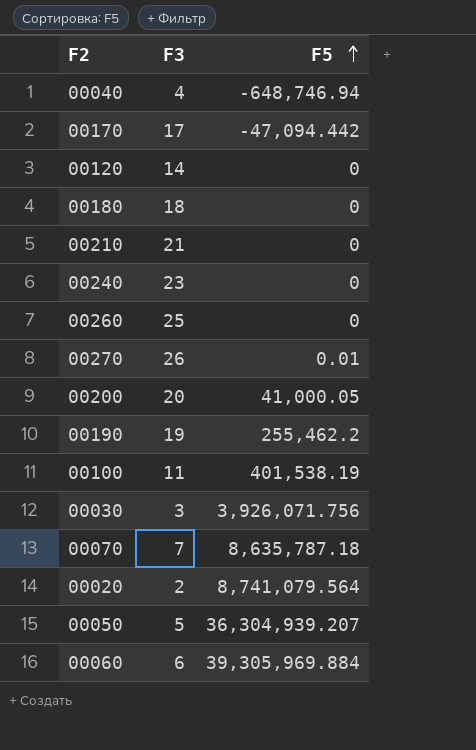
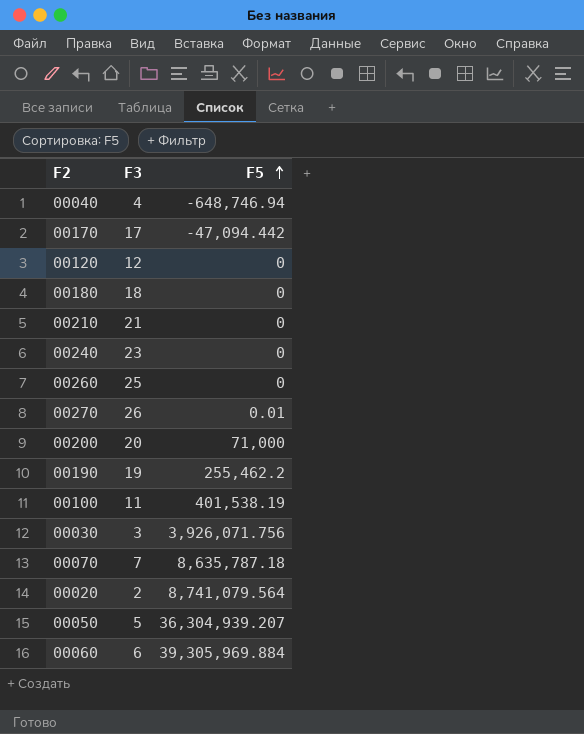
00120 | F3: 14 -> 12
00200 | F5: 41,000.05 -> 71,000

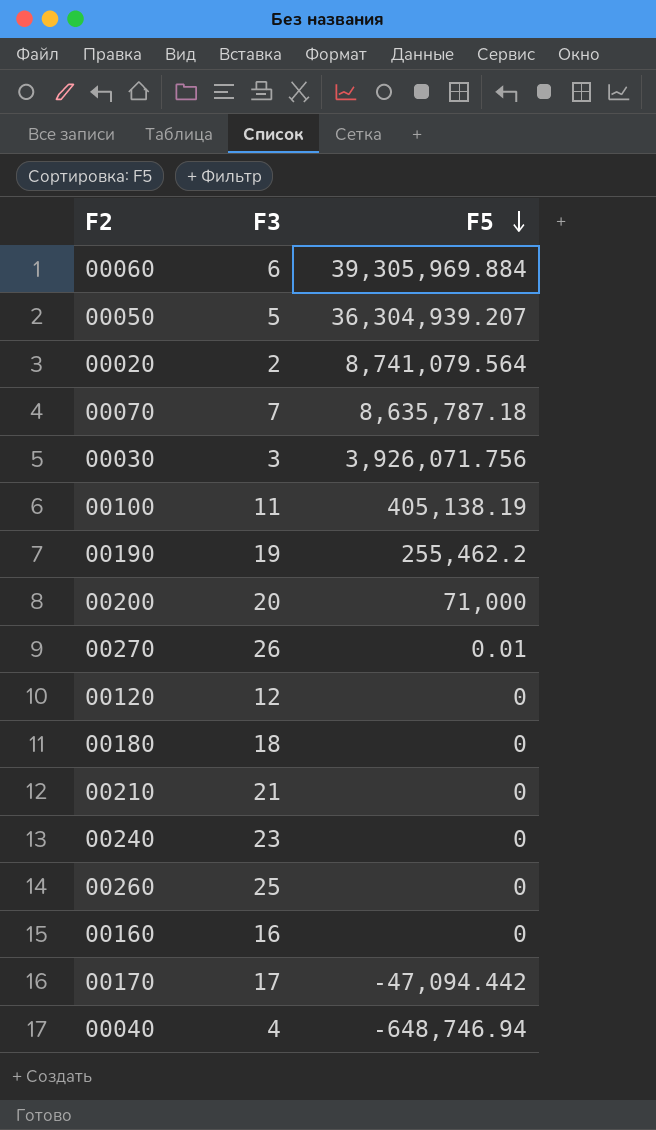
row order: F5 ascending -> F5 descending
00100 | F5: 401,538.19 -> 405,138.19
row 00160: none -> 16 | 0

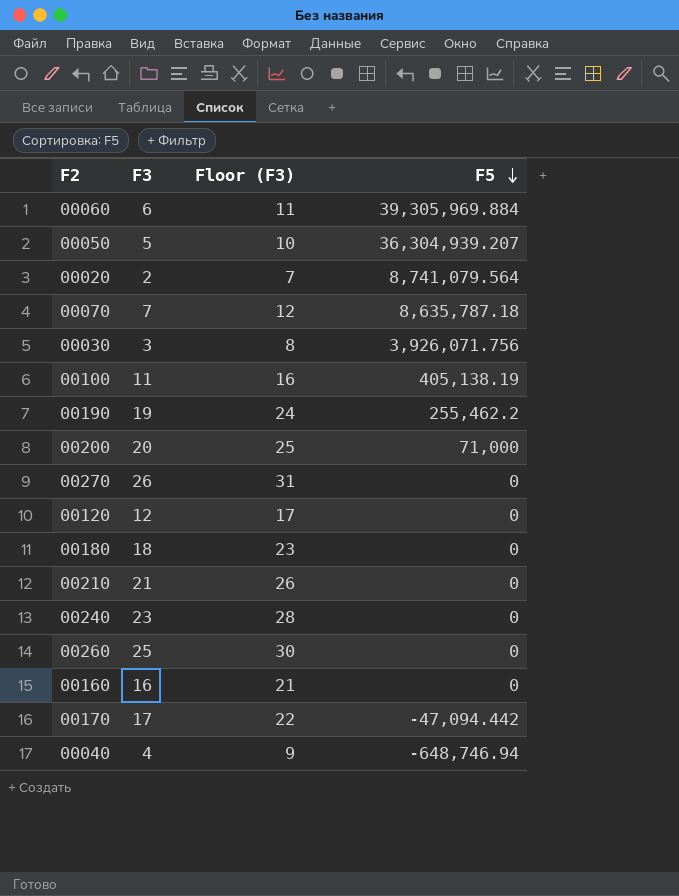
column Floor (F3) | formula: none -> [F3] + 5
00270 | F5: 0.01 -> 0

